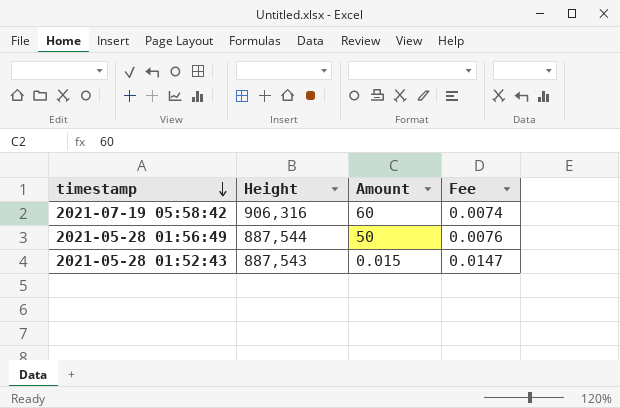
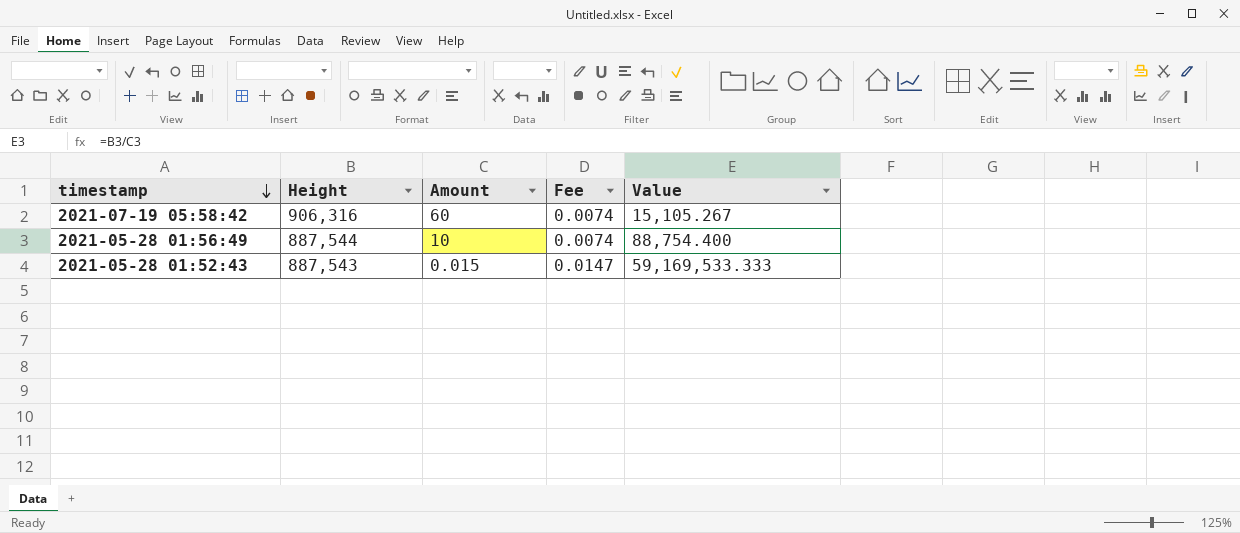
column Value | formula: none -> [Height] / [Amount]
2021-05-28 01:56:49 | Amount: 50 -> 10
2021-05-28 01:56:49 | Fee: 0.0076 -> 0.0074

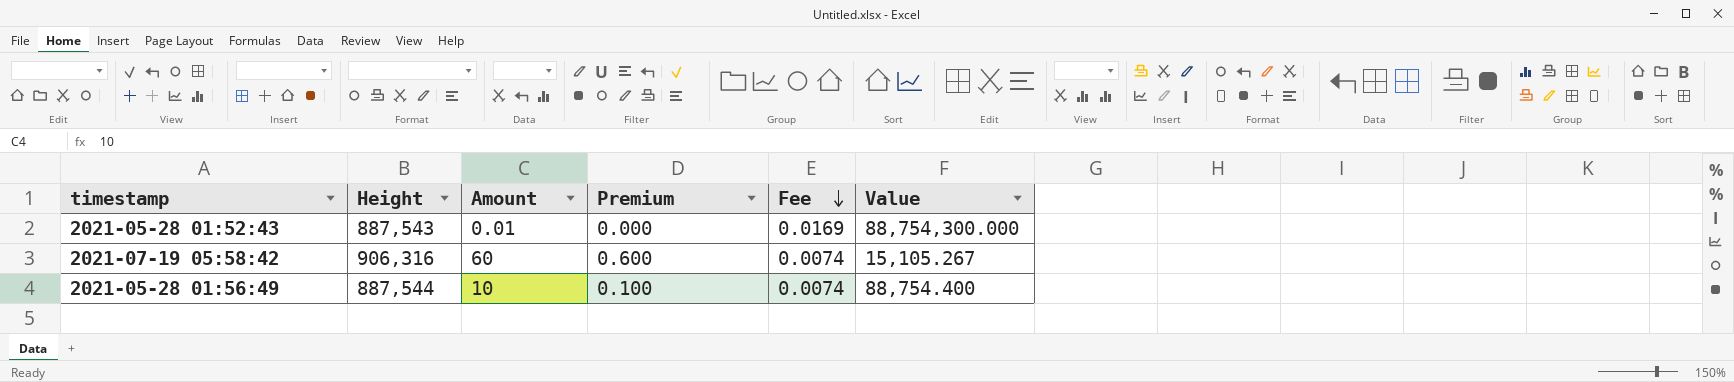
row order: timestamp descending -> Fee descending
column Premium | formula: none -> [Amount] * 0.01
2021-05-28 01:52:43 | Amount: 0.015 -> 0.01
2021-05-28 01:52:43 | Fee: 0.0147 -> 0.0169
2021-05-28 01:52:43 | Value: 59,169,533.333 -> 88,754,300.000

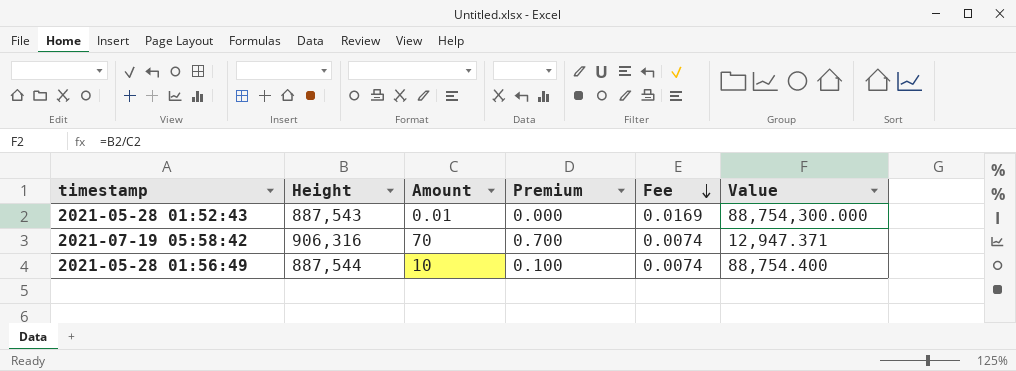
2021-07-19 05:58:42 | Amount: 60 -> 70
2021-07-19 05:58:42 | Premium: 0.600 -> 0.700
2021-07-19 05:58:42 | Value: 15,105.267 -> 12,947.371

